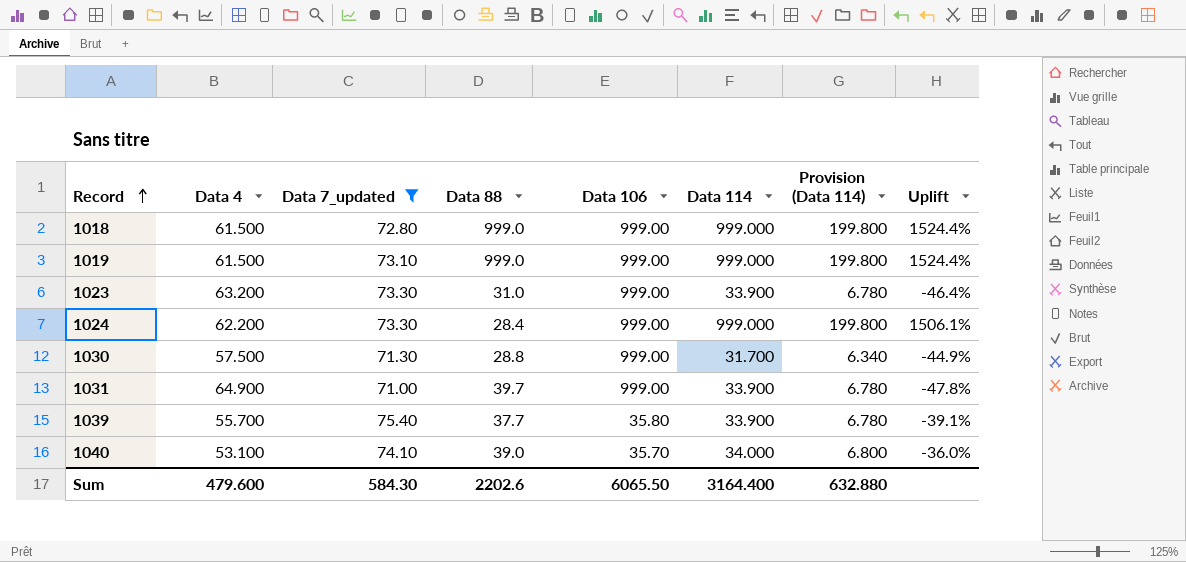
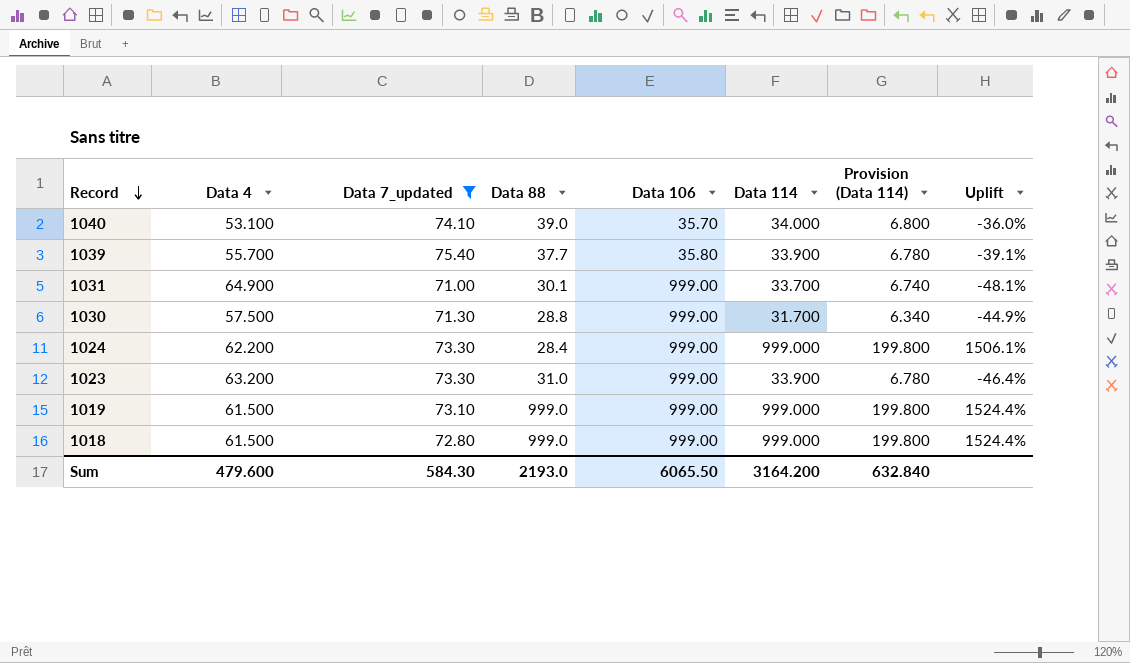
row order: Record ascending -> Record descending
1031 | Data 88: 39.7 -> 30.1
1031 | Data 114: 33.900 -> 33.700
1031 | Provision (Data 114): 6.780 -> 6.740
1031 | Uplift: -47.8% -> -48.1%
Sum | Data 88: 2202.6 -> 2193.0
Sum | Data 114: 3164.400 -> 3164.200
Sum | Provision (Data 114): 632.880 -> 632.840

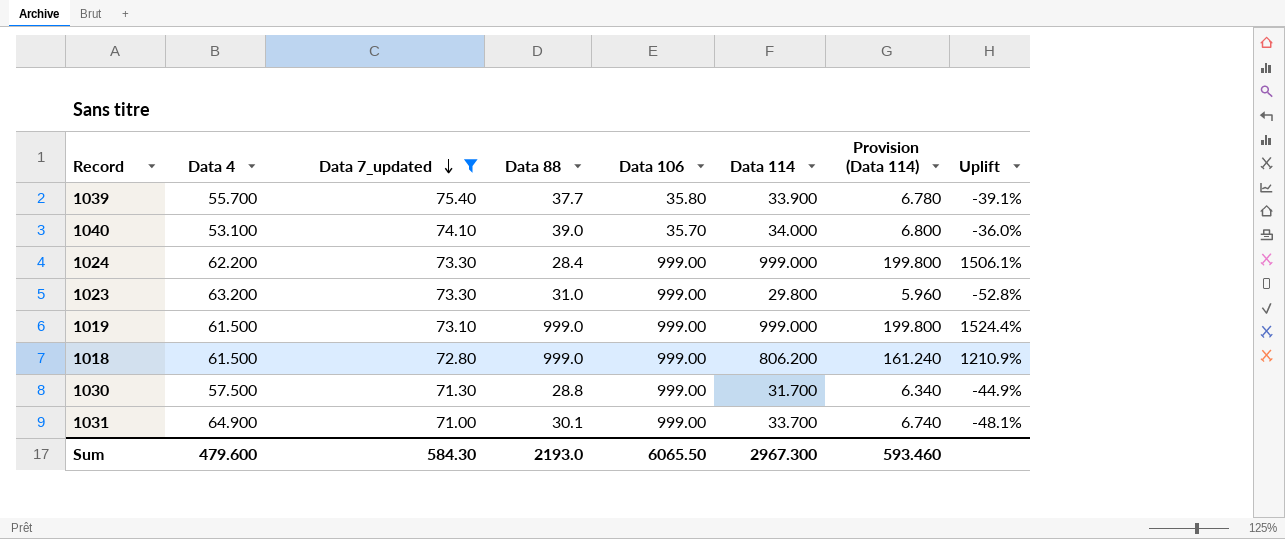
row order: Record descending -> Data 7_updated descending
1023 | Data 114: 33.900 -> 29.800
1023 | Provision (Data 114): 6.780 -> 5.960
1023 | Uplift: -46.4% -> -52.8%
1018 | Data 114: 999.000 -> 806.200
1018 | Provision (Data 114): 199.800 -> 161.240
1018 | Uplift: 1524.4% -> 1210.9%
Sum | Data 114: 3164.200 -> 2967.300
Sum | Provision (Data 114): 632.840 -> 593.460

